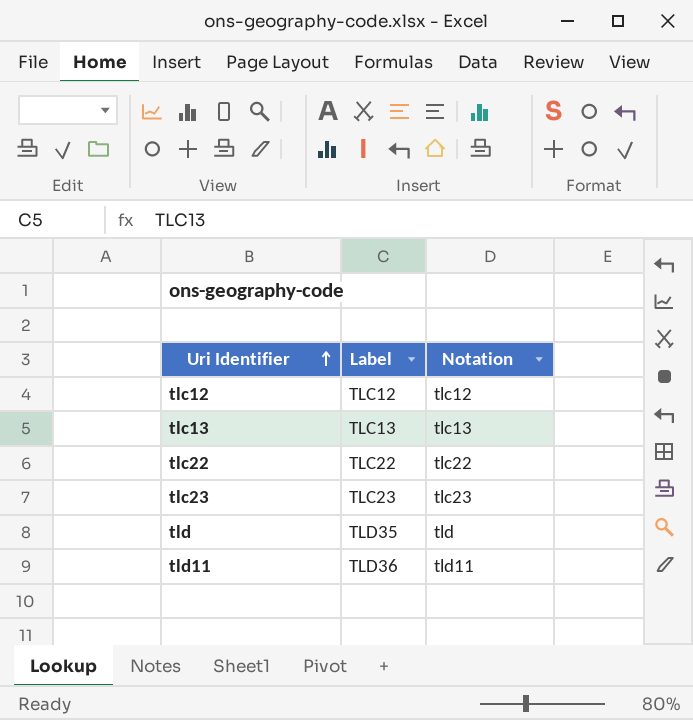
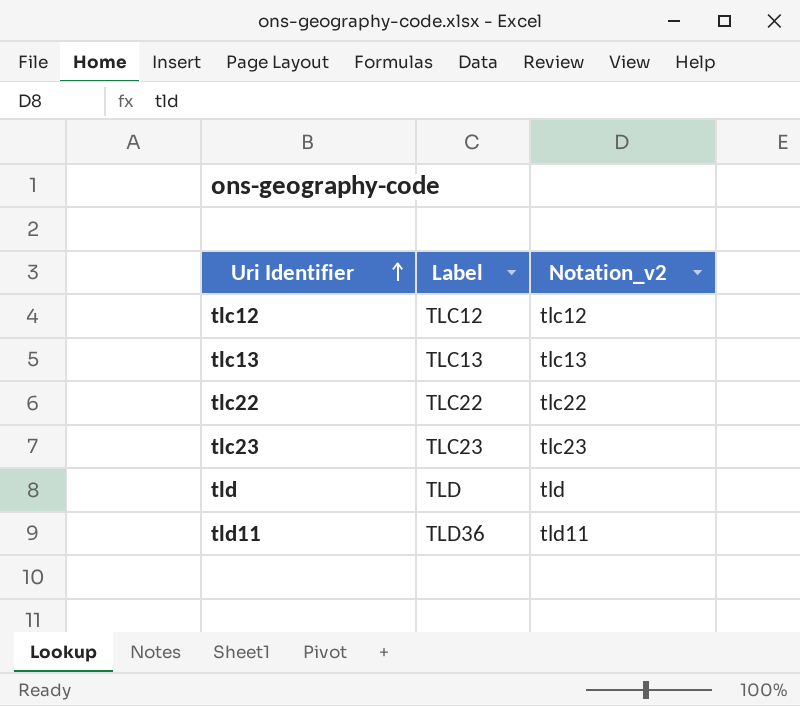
column name: Notation -> Notation_v2
tld | Label: TLD35 -> TLD

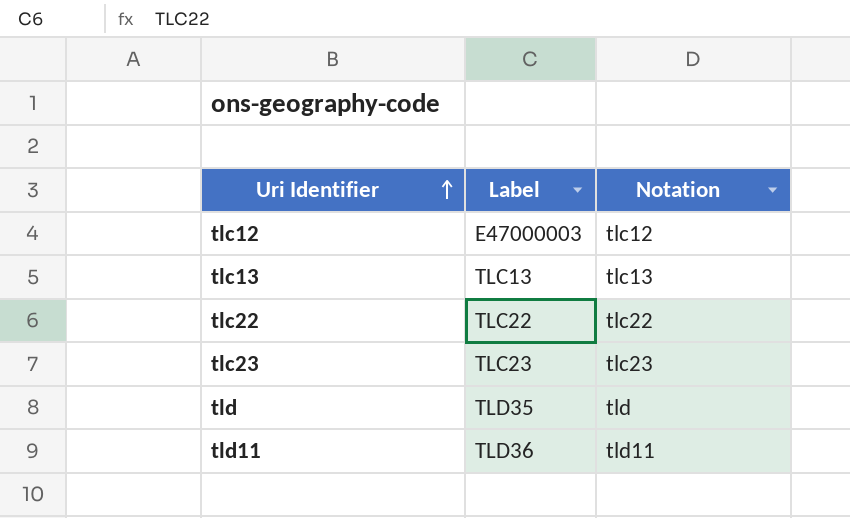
column name: Notation_v2 -> Notation
tlc12 | Label: TLC12 -> E47000003
tld | Label: TLD -> TLD35

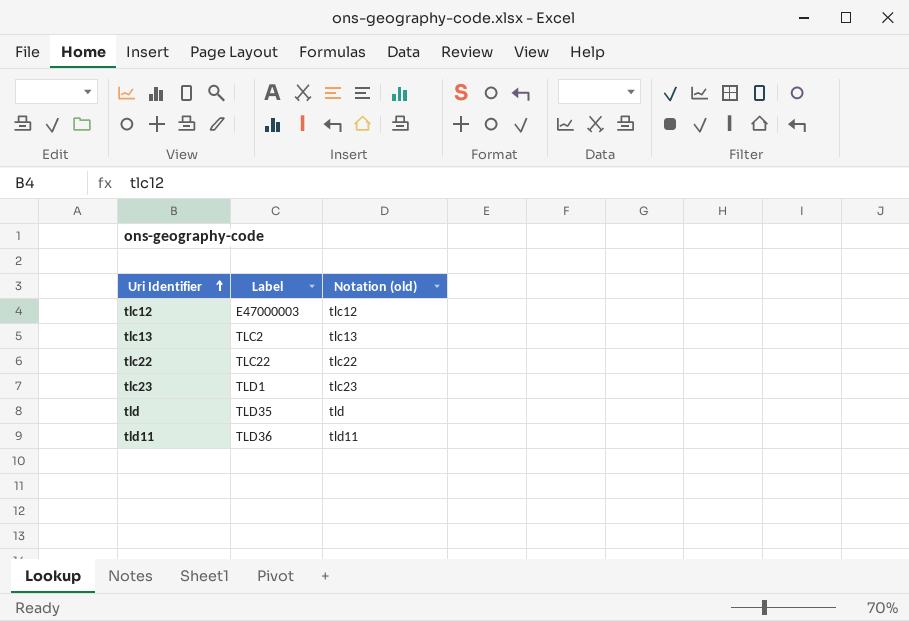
column name: Notation -> Notation (old)
tlc13 | Label: TLC13 -> TLC2
tlc23 | Label: TLC23 -> TLD1

